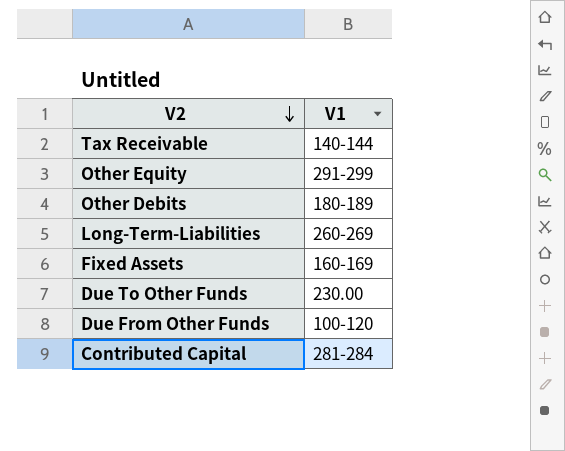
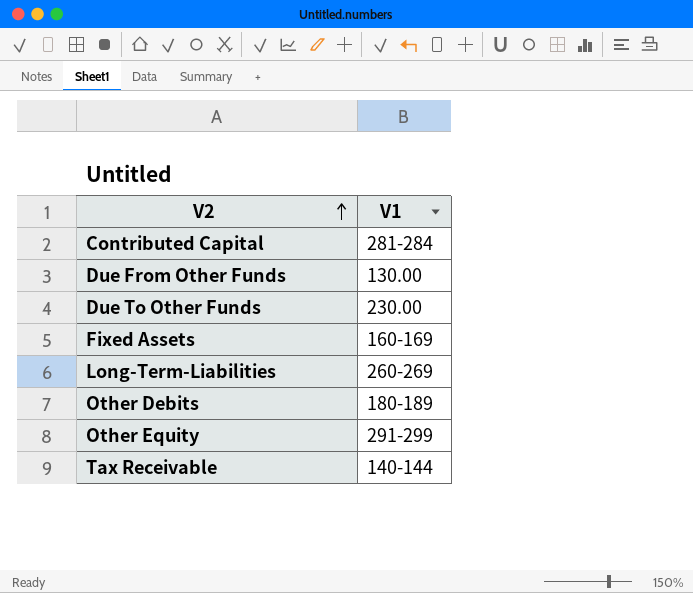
row order: V2 descending -> V2 ascending
Due From Other Funds | V1: 100-120 -> 130.00

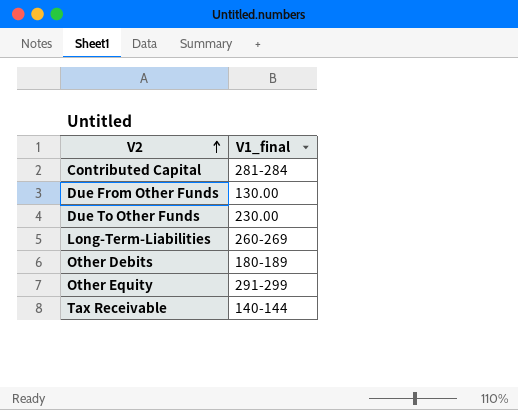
column name: V1 -> V1_final
row Fixed Assets: 160-169 -> none

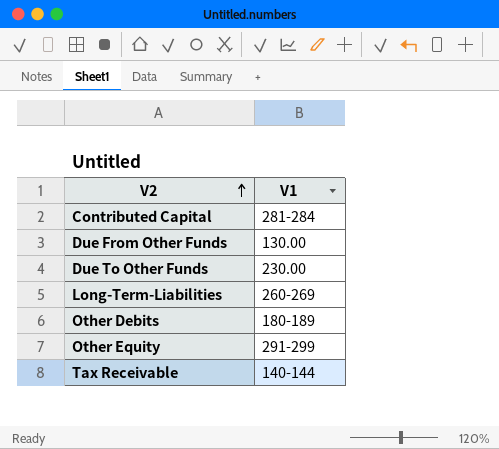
column name: V1_final -> V1

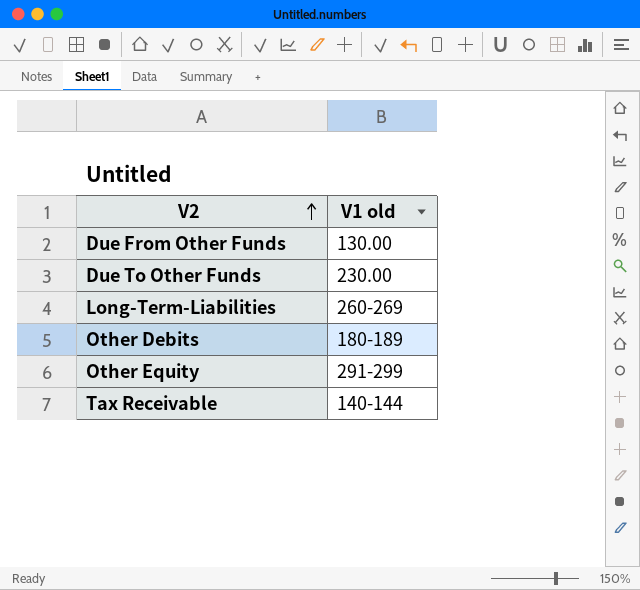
column name: V1 -> V1 old
row Contributed Capital: 281-284 -> none

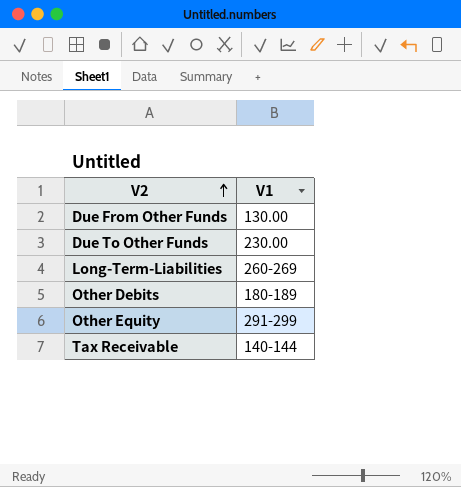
column name: V1 old -> V1

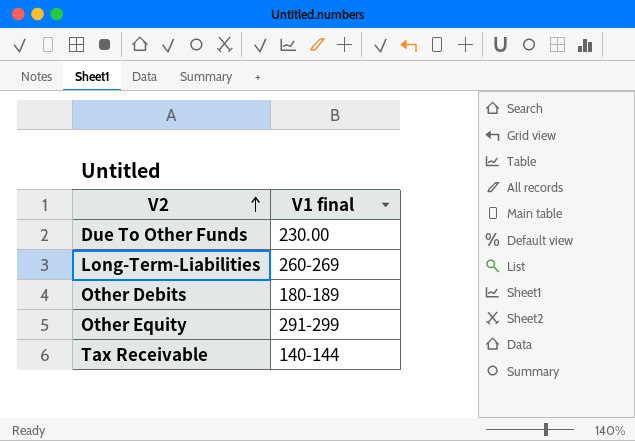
column name: V1 -> V1 final
row Due From Other Funds: 130.00 -> none

